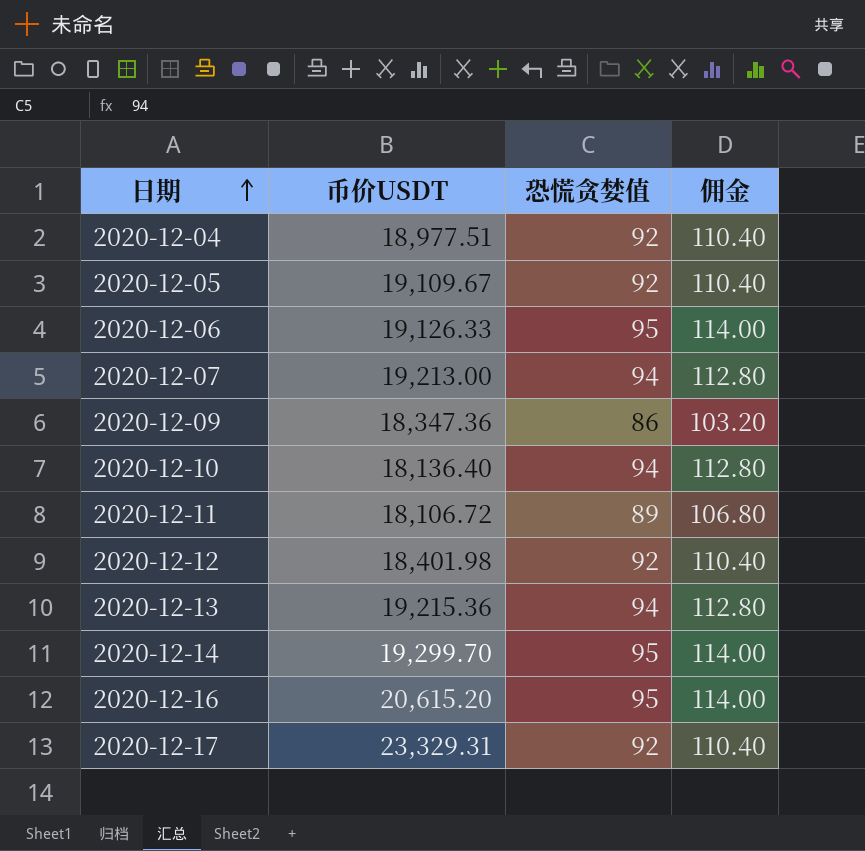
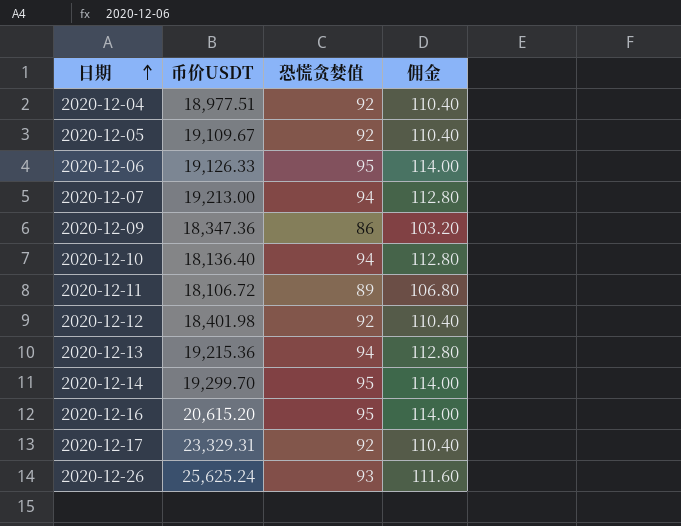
row 2020-12-26: none -> 25,625.24 | 93 | 111.60

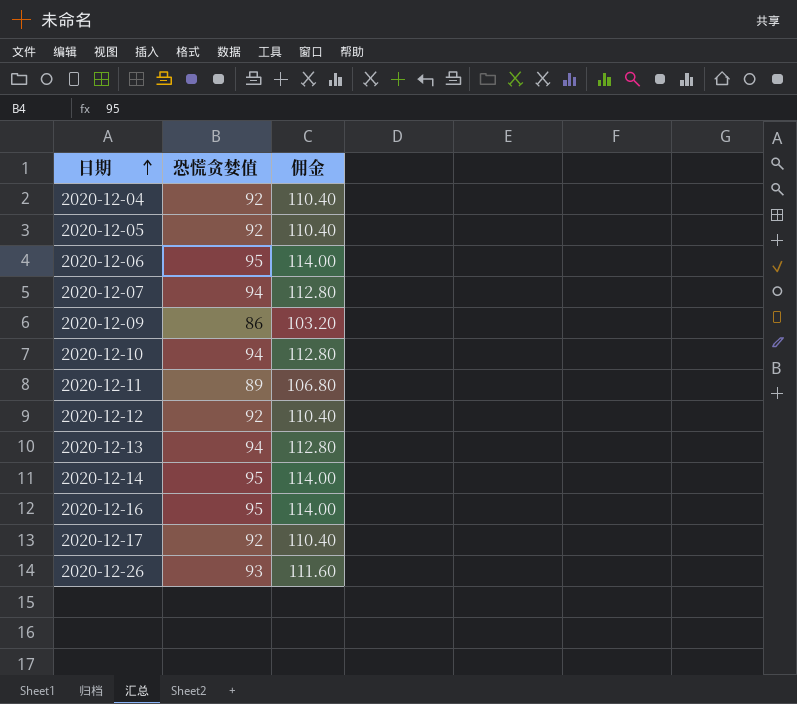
column 币价USDT | position: 2 -> none

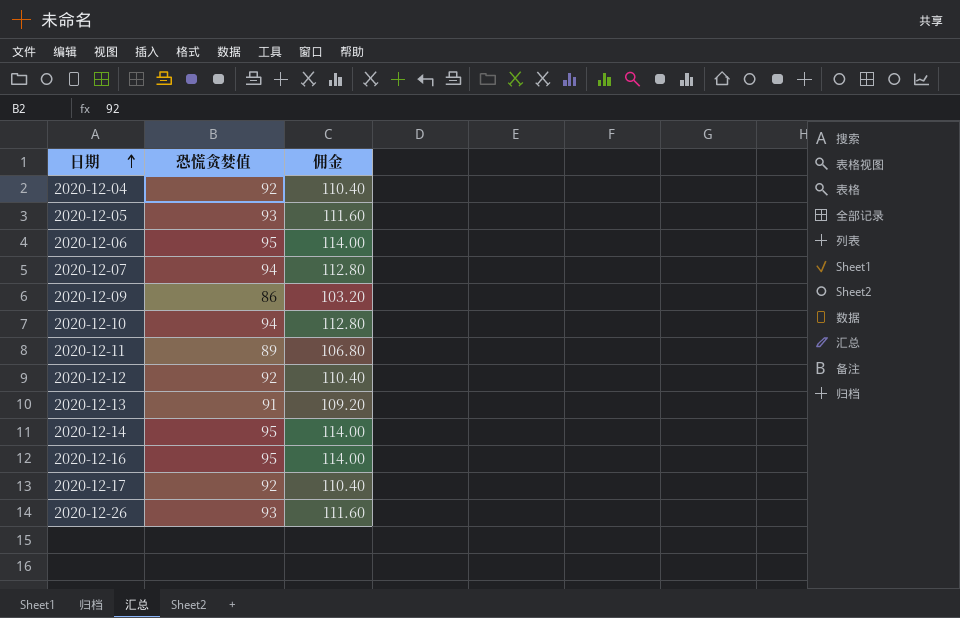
2020-12-05 | 恐慌贪婪值: 92 -> 93
2020-12-05 | 佣金: 110.40 -> 111.60
2020-12-13 | 恐慌贪婪值: 94 -> 91
2020-12-13 | 佣金: 112.80 -> 109.20

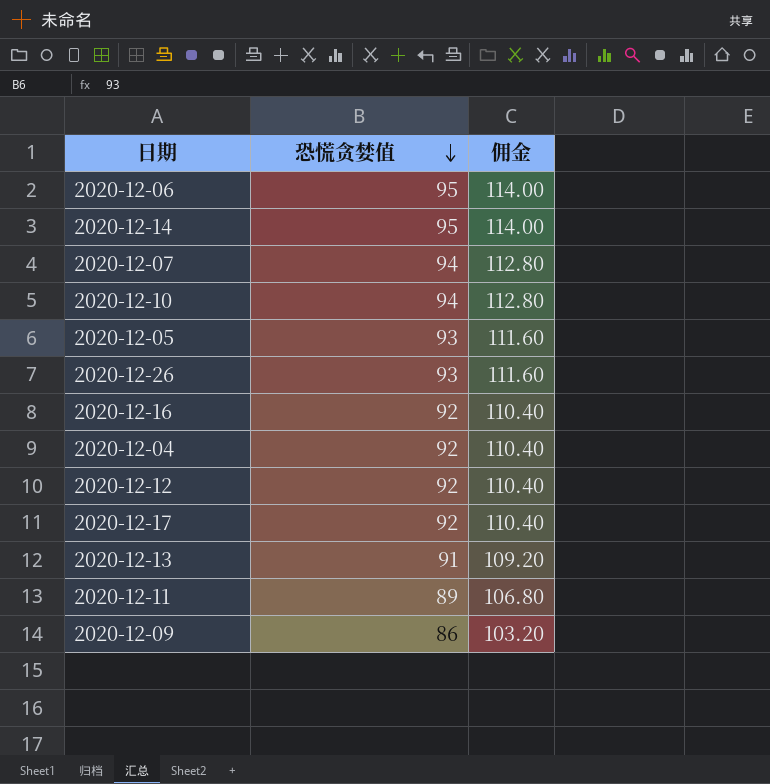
row order: 日期 ascending -> 恐慌贪婪值 descending
2020-12-16 | 恐慌贪婪值: 95 -> 92
2020-12-16 | 佣金: 114.00 -> 110.40

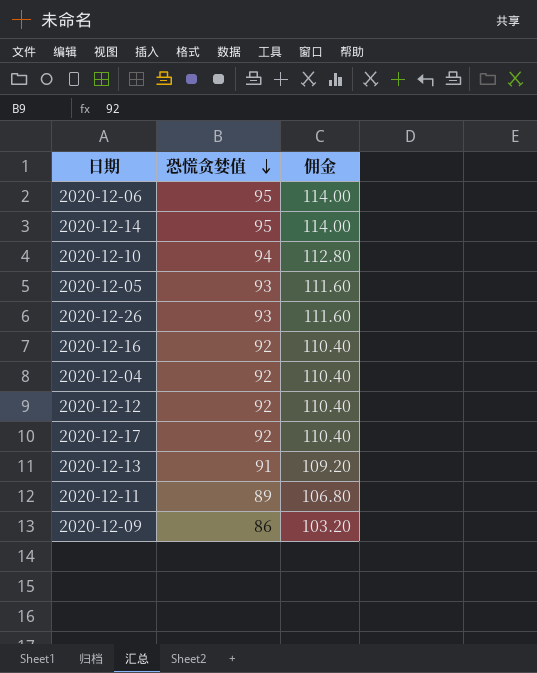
row 2020-12-07: 94 | 112.80 -> none

